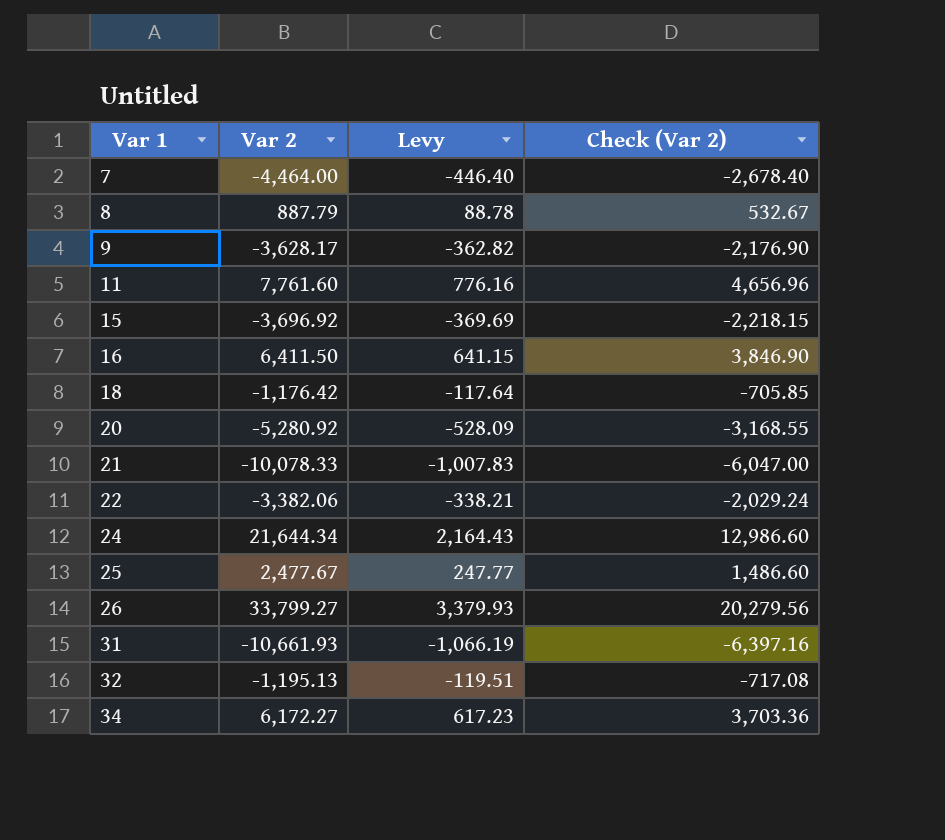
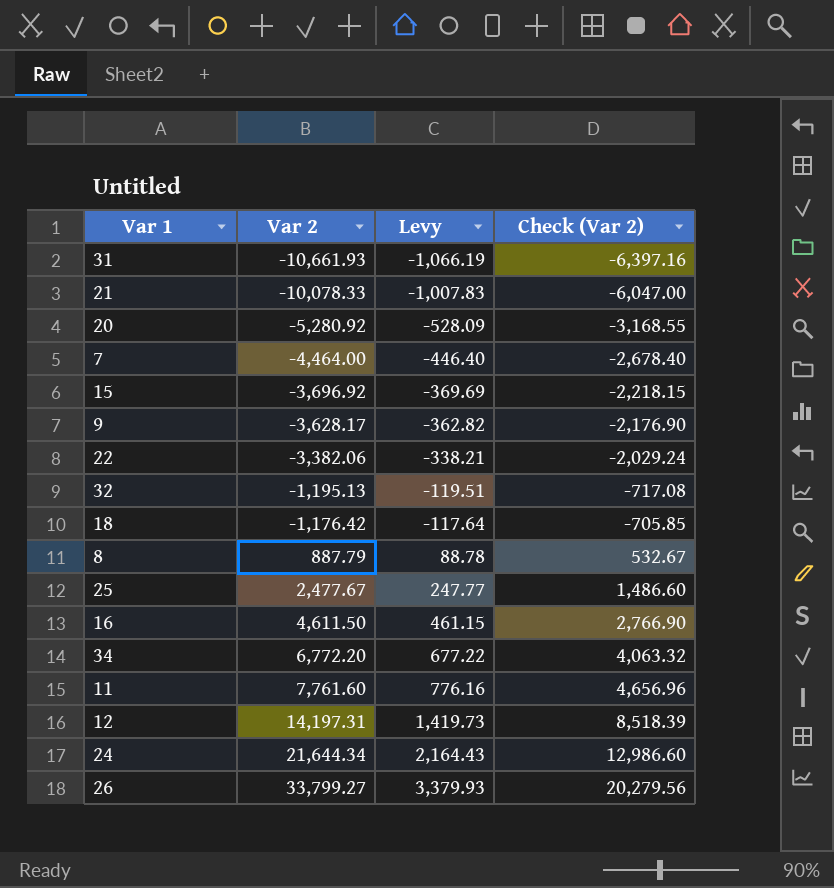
row order: Var 1 ascending -> Var 2 ascending
16 | Var 2: 6,411.50 -> 4,611.50
16 | Levy: 641.15 -> 461.15
16 | Check (Var 2): 3,846.90 -> 2,766.90
34 | Var 2: 6,172.27 -> 6,772.20
34 | Levy: 617.23 -> 677.22
34 | Check (Var 2): 3,703.36 -> 4,063.32
row 12: none -> 14,197.31 | 1,419.73 | 8,518.39

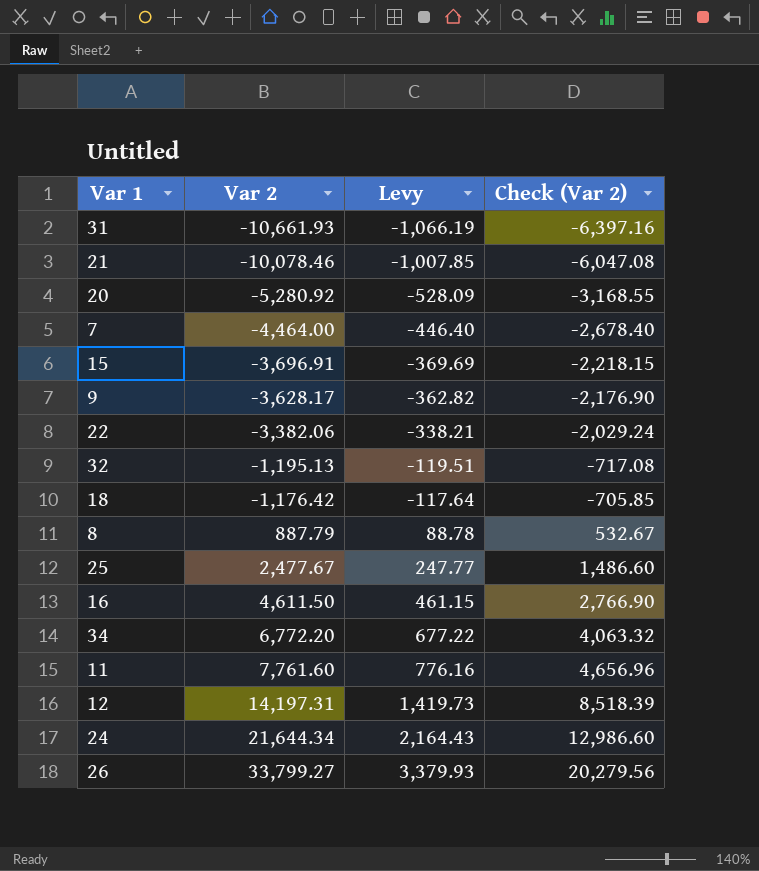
21 | Var 2: -10,078.33 -> -10,078.46
21 | Levy: -1,007.83 -> -1,007.85
21 | Check (Var 2): -6,047.00 -> -6,047.08
15 | Var 2: -3,696.92 -> -3,696.91

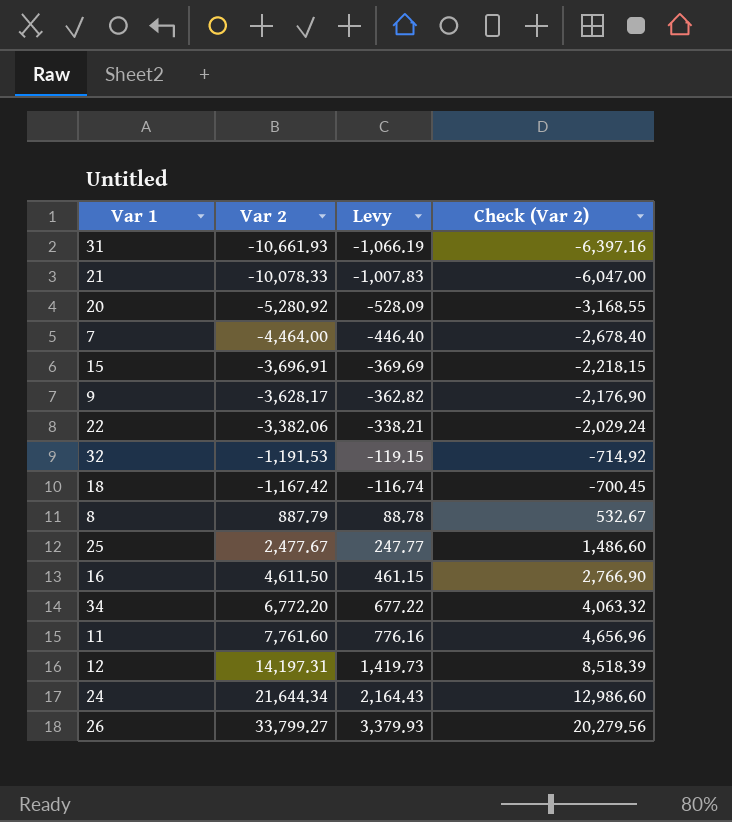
21 | Var 2: -10,078.46 -> -10,078.33
21 | Levy: -1,007.85 -> -1,007.83
21 | Check (Var 2): -6,047.08 -> -6,047.00
32 | Var 2: -1,195.13 -> -1,191.53
32 | Levy: -119.51 -> -119.15
32 | Check (Var 2): -717.08 -> -714.92
18 | Var 2: -1,176.42 -> -1,167.42
18 | Levy: -117.64 -> -116.74
18 | Check (Var 2): -705.85 -> -700.45

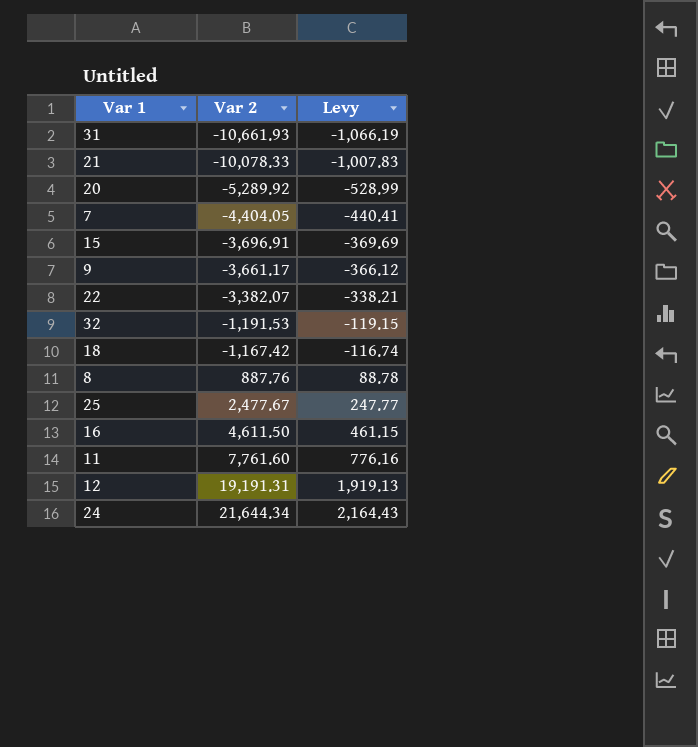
column Check (Var 2) | formula: [Var 2] * 0.6 -> none
row 34: 6,772.20 | 677.22 | 4,063.32 -> none
row 26: 33,799.27 | 3,379.93 | 20,279.56 -> none
20 | Var 2: -5,280.92 -> -5,289.92
20 | Levy: -528.09 -> -528.99
7 | Var 2: -4,464.00 -> -4,404.05
7 | Levy: -446.40 -> -440.41
9 | Var 2: -3,628.17 -> -3,661.17
9 | Levy: -362.82 -> -366.12
22 | Var 2: -3,382.06 -> -3,382.07
8 | Var 2: 887.79 -> 887.76
12 | Var 2: 14,197.31 -> 19,191.31
12 | Levy: 1,419.73 -> 1,919.13

